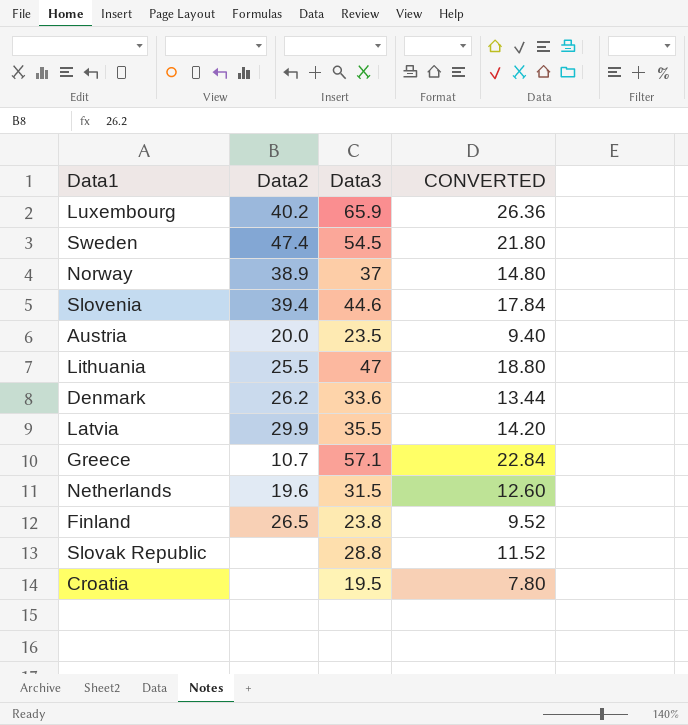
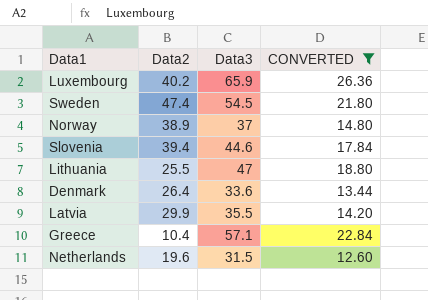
filter: none -> CONVERTED >= 12.60
Denmark | Data2: 26.2 -> 26.4
Greece | Data2: 10.7 -> 10.4

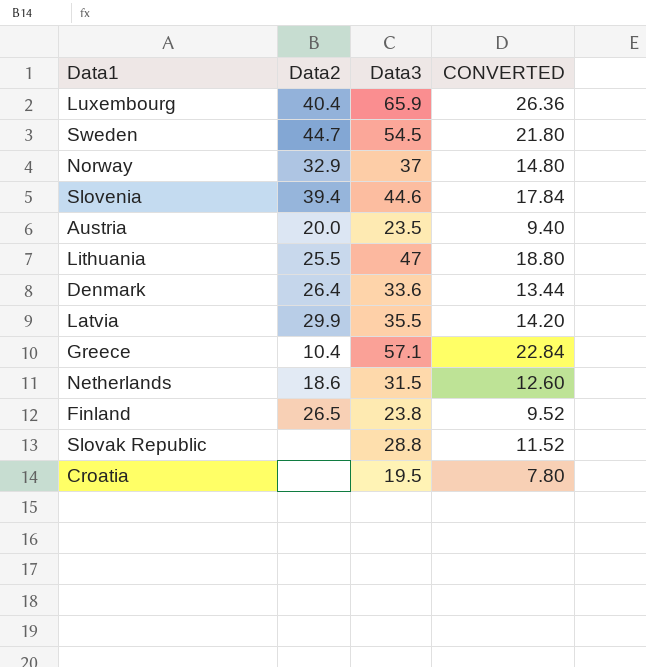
filter: CONVERTED >= 12.60 -> none
Luxembourg | Data2: 40.2 -> 40.4
Sweden | Data2: 47.4 -> 44.7
Norway | Data2: 38.9 -> 32.9
Netherlands | Data2: 19.6 -> 18.6

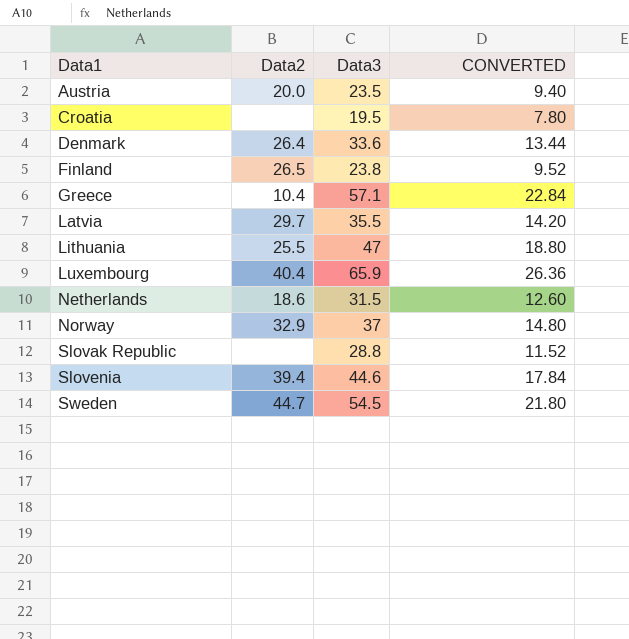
row order: none -> Data1 ascending
Latvia | Data2: 29.9 -> 29.7

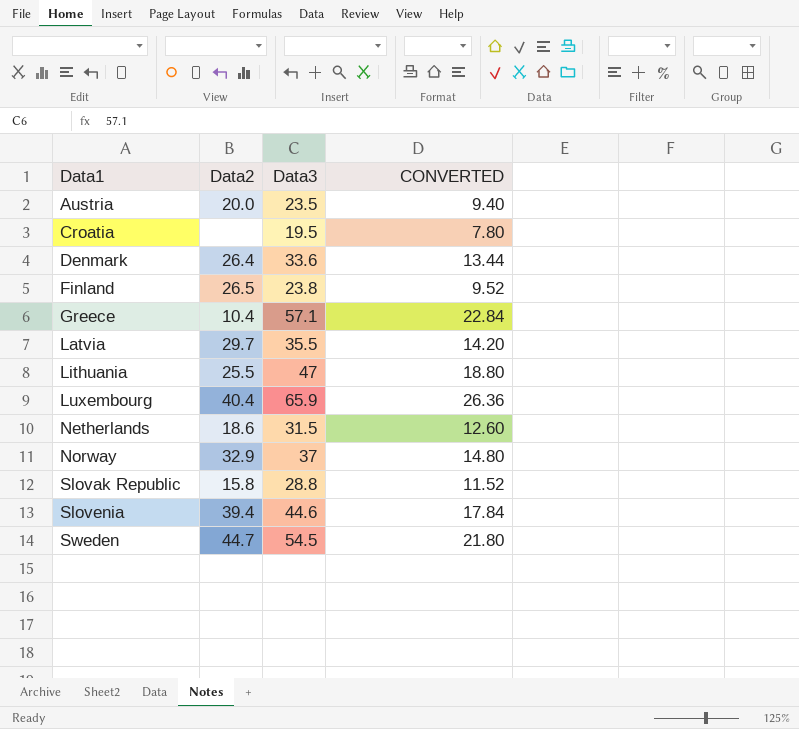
Slovak Republic | Data2: none -> 15.8

